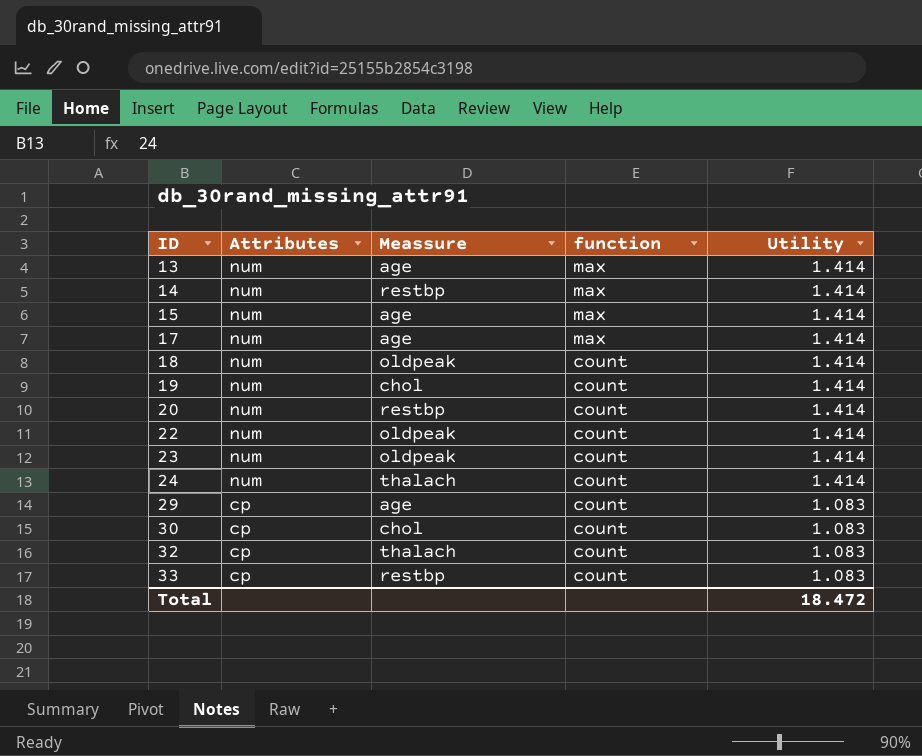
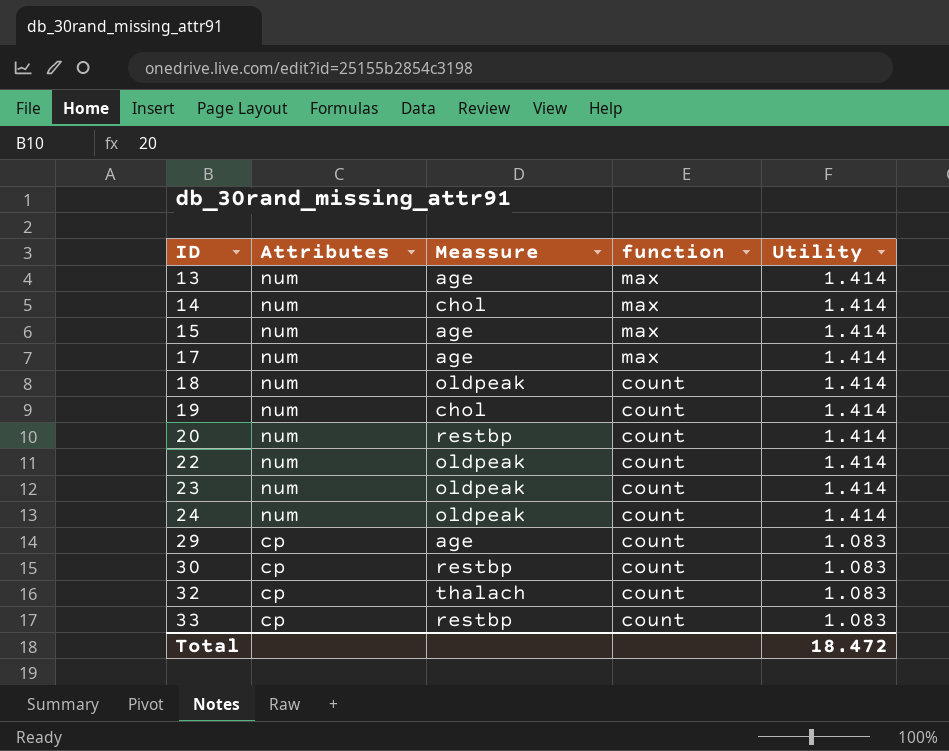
14 | Meassure: restbp -> chol
24 | Meassure: thalach -> oldpeak
30 | Meassure: chol -> restbp

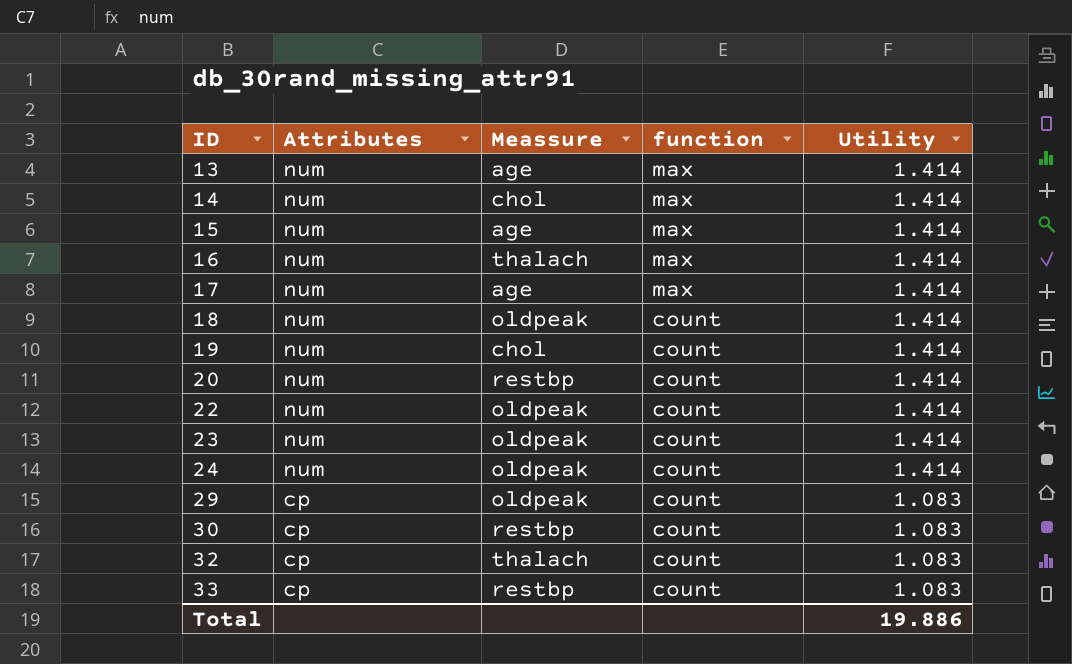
row 16: none -> num | thalach | max | 1.414
29 | Meassure: age -> oldpeak
Total | Utility: 18.472 -> 19.886

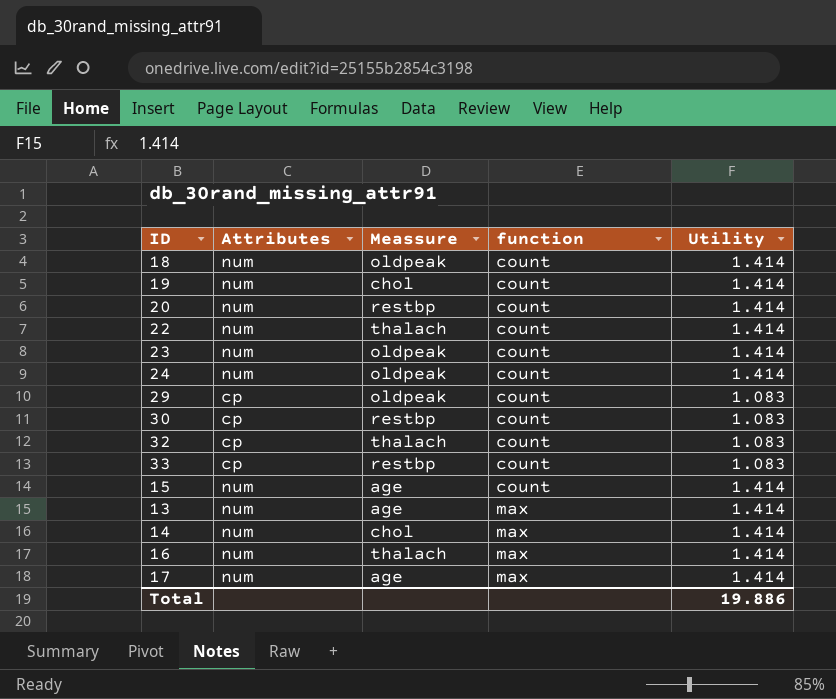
row order: ID ascending -> function ascending
22 | Meassure: oldpeak -> thalach
15 | function: max -> count

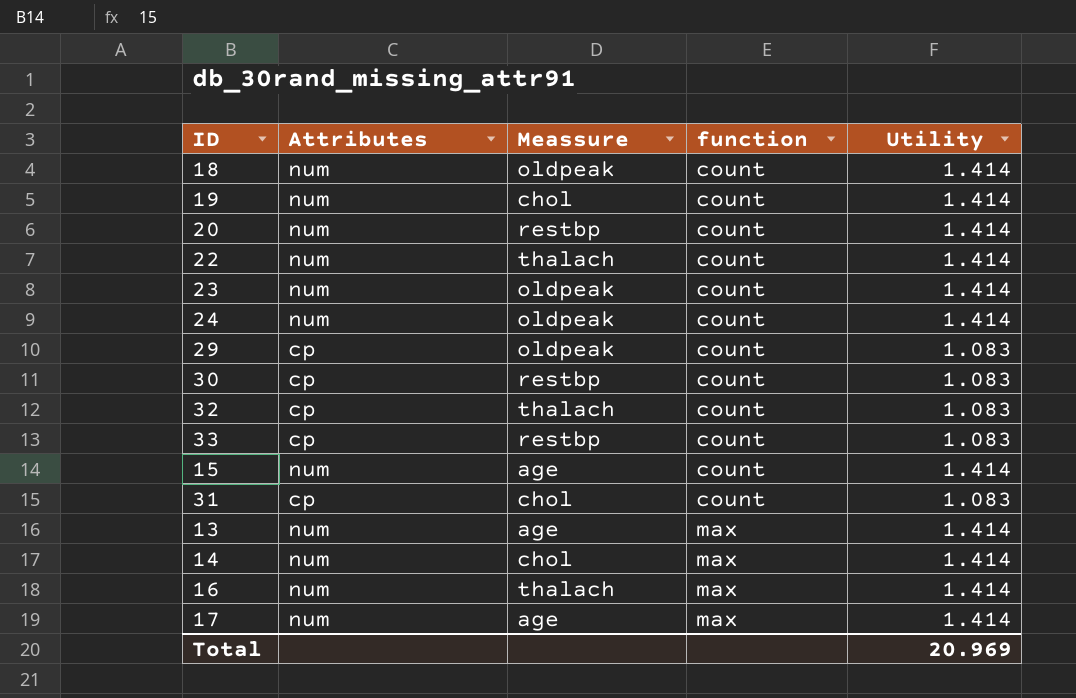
row 31: none -> cp | chol | count | 1.083
Total | Utility: 19.886 -> 20.969

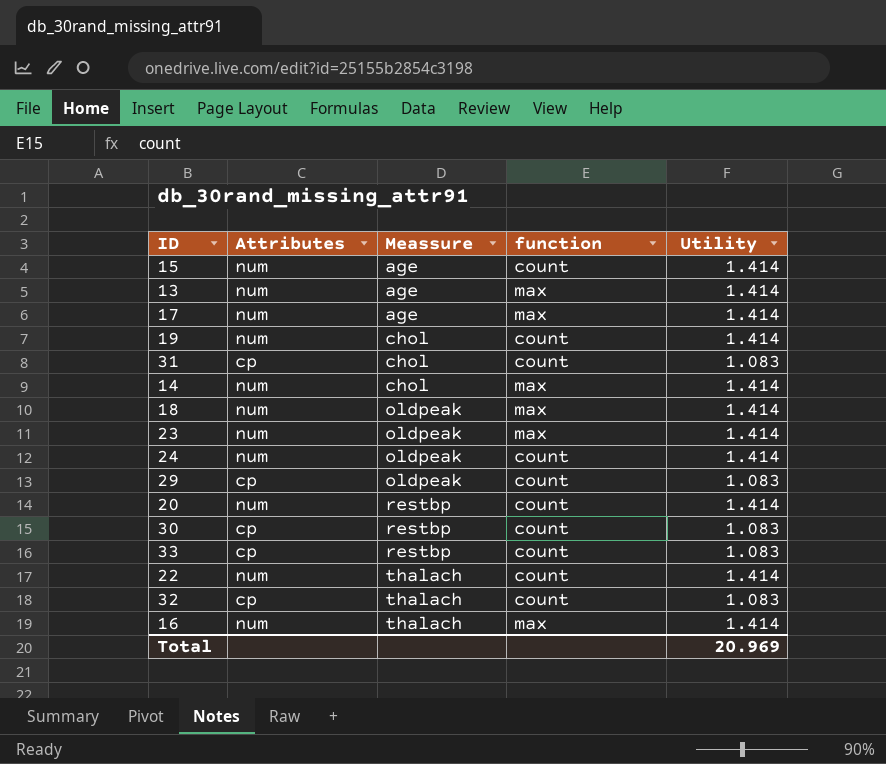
row order: function ascending -> Meassure ascending
18 | function: count -> max
23 | function: count -> max

